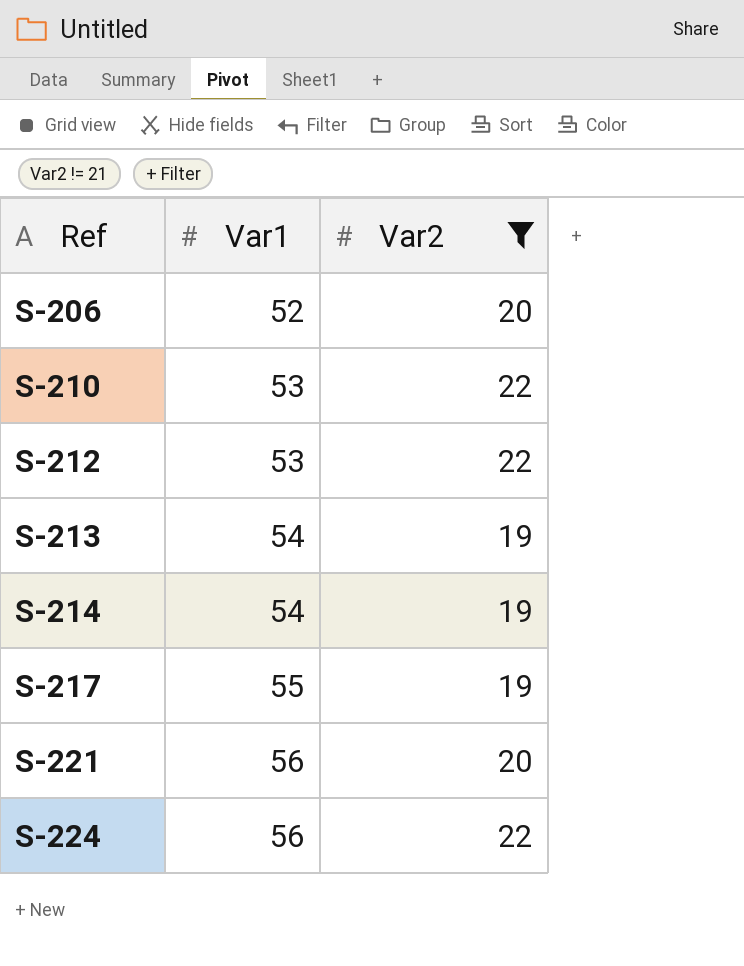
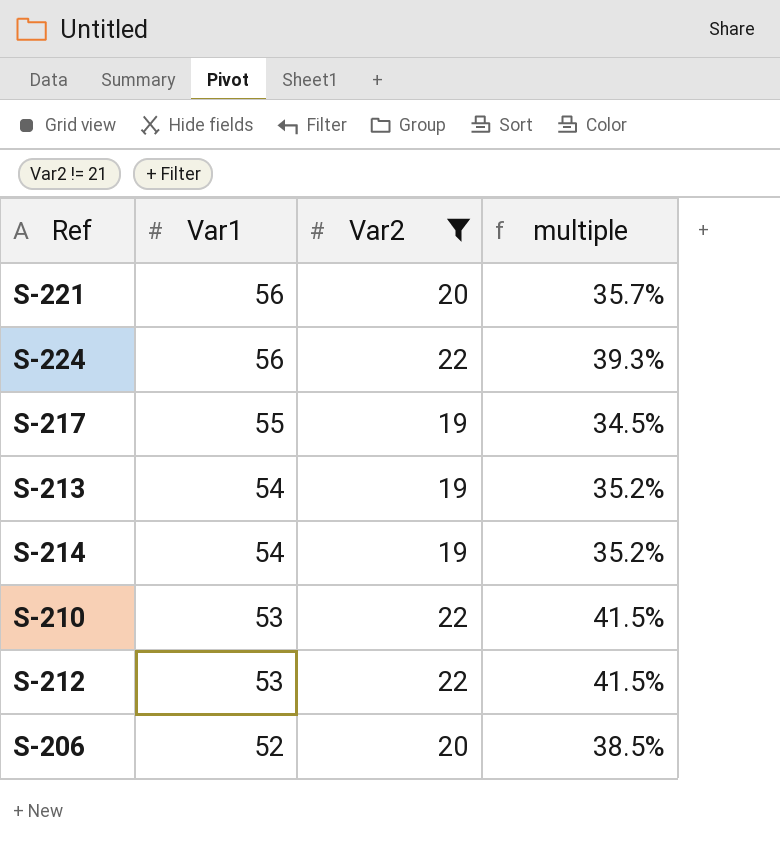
row order: Ref ascending -> Var1 descending
column multiple | formula: none -> [Var2] / [Var1]

